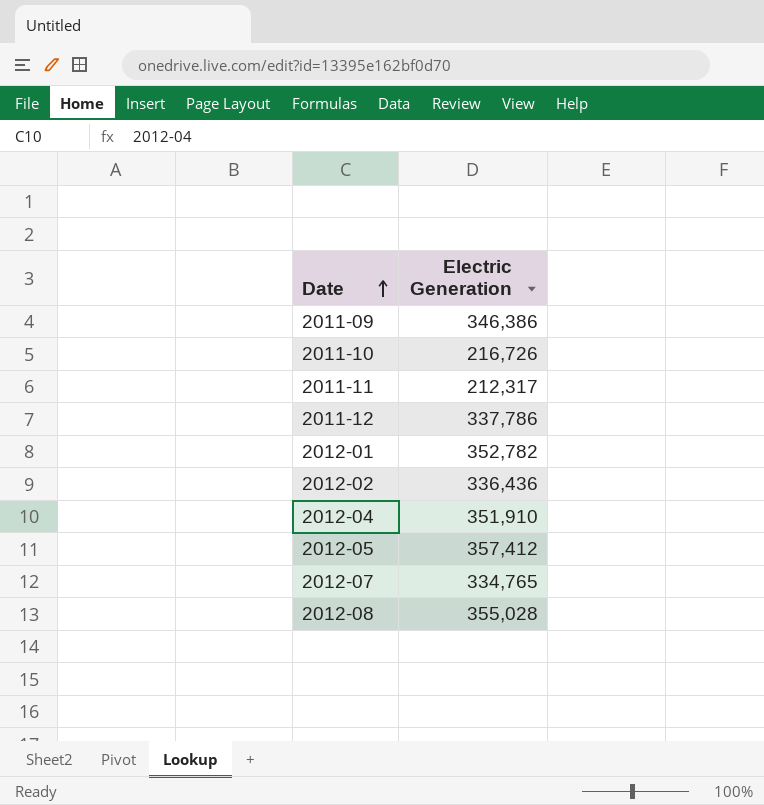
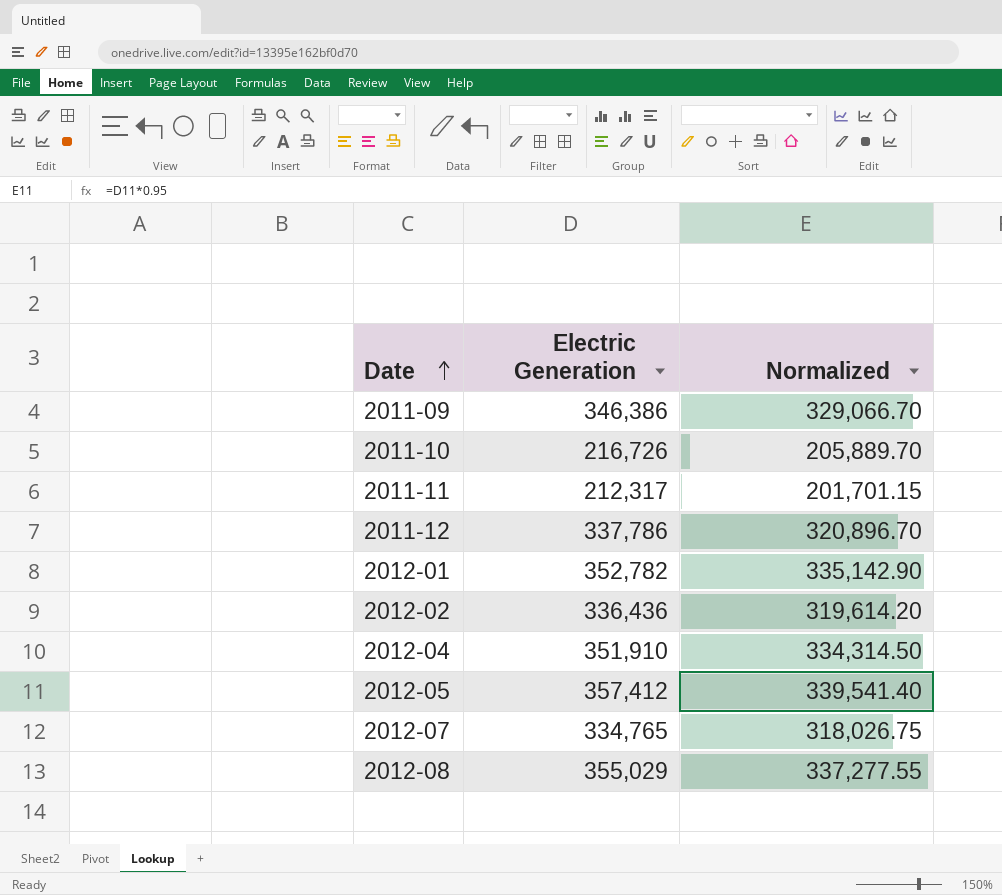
column Normalized | formula: none -> [Electric Generation] * 0.95
2012-08 | Electric Generation: 355,028 -> 355,029

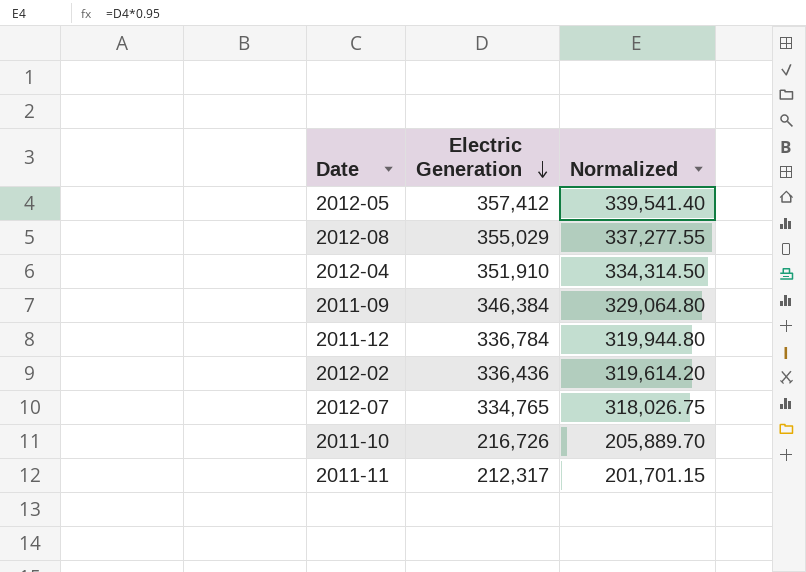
row order: Date ascending -> Electric Generation descending
row 2012-01: 352,782 | 335,142.90 -> none
2011-09 | Electric Generation: 346,386 -> 346,384
2011-09 | Normalized: 329,066.70 -> 329,064.80
2011-12 | Electric Generation: 337,786 -> 336,784
2011-12 | Normalized: 320,896.70 -> 319,944.80

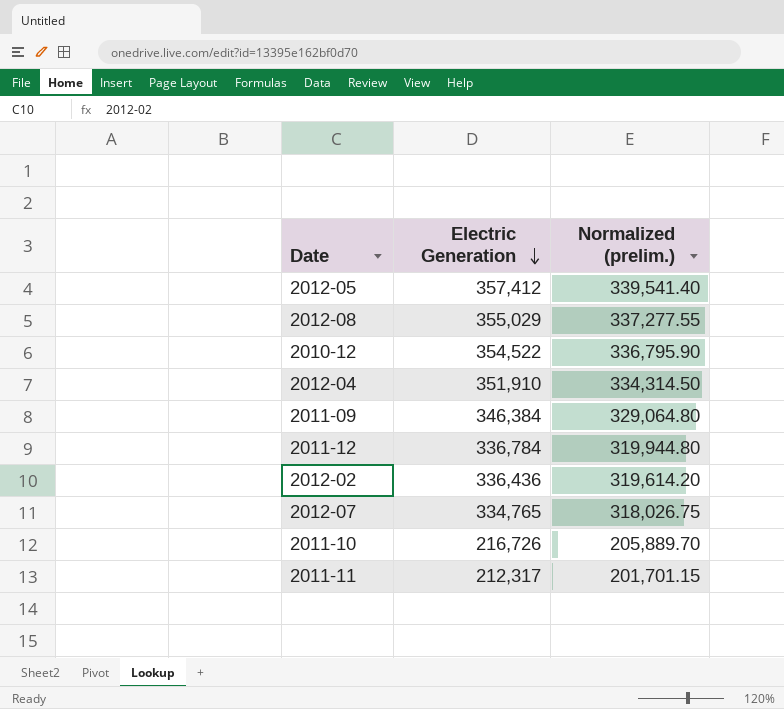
column name: Normalized -> Normalized (prelim.)
row 2010-12: none -> 354,522 | 336,795.90

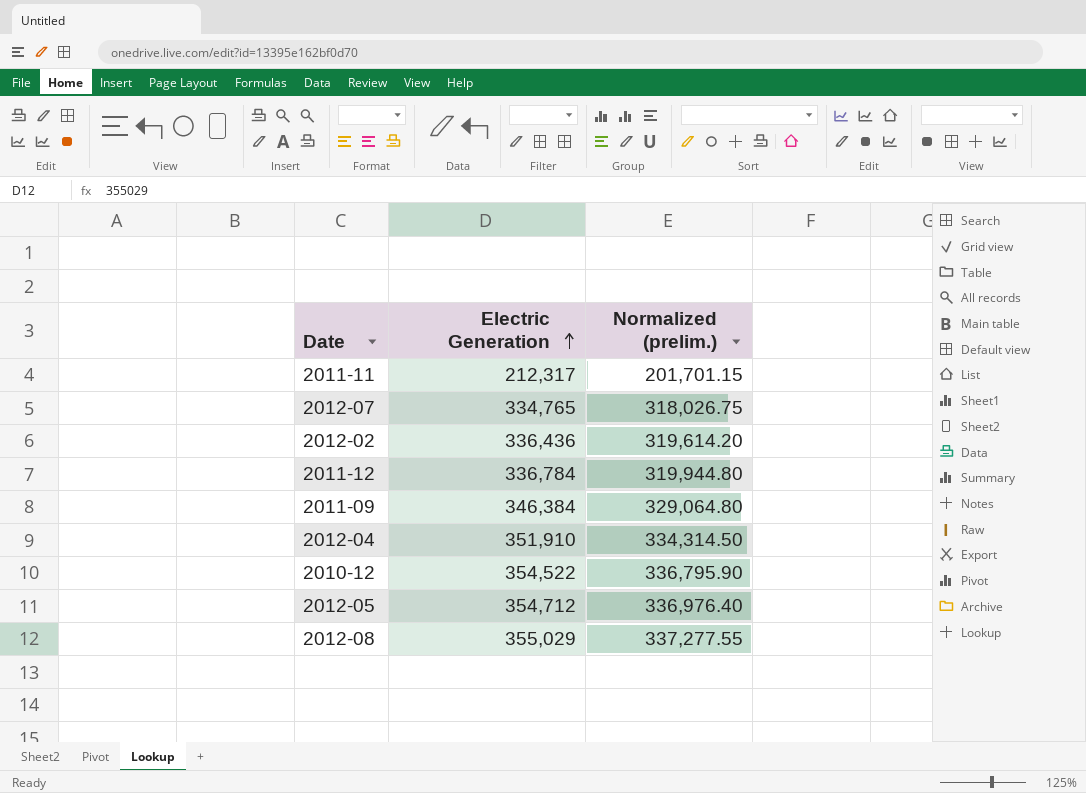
row order: Electric Generation descending -> Electric Generation ascending
row 2011-10: 216,726 | 205,889.70 -> none
2012-05 | Electric Generation: 357,412 -> 354,712
2012-05 | Normalized (prelim.): 339,541.40 -> 336,976.40

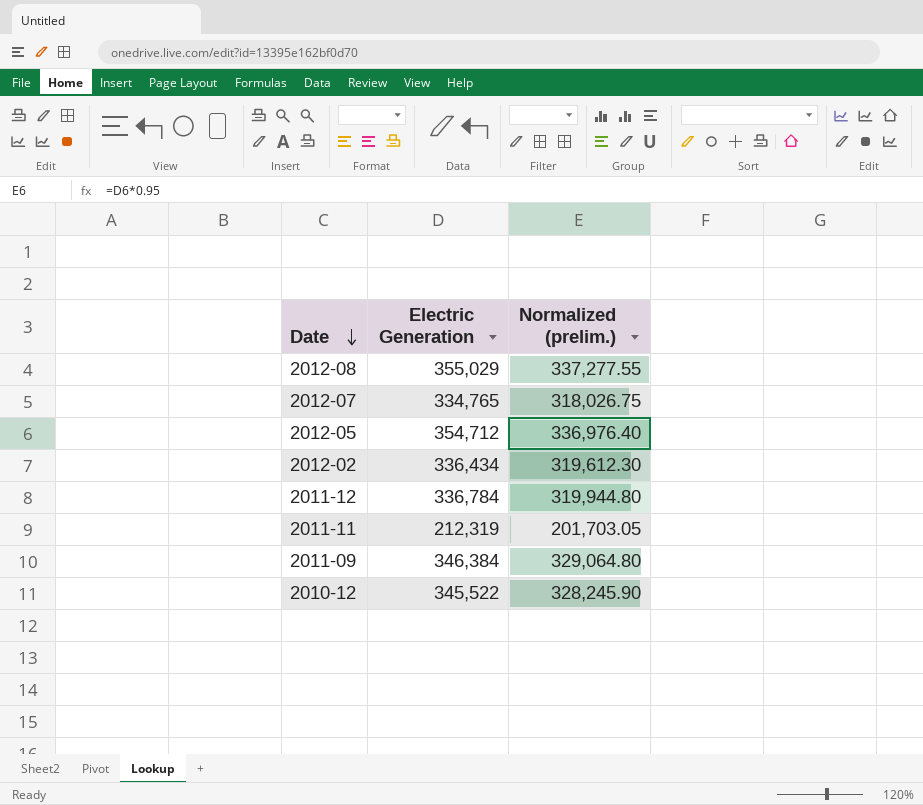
row order: Electric Generation ascending -> Date descending
row 2012-04: 351,910 | 334,314.50 -> none
2012-02 | Electric Generation: 336,436 -> 336,434
2012-02 | Normalized (prelim.): 319,614.20 -> 319,612.30
2011-11 | Electric Generation: 212,317 -> 212,319
2011-11 | Normalized (prelim.): 201,701.15 -> 201,703.05
2010-12 | Electric Generation: 354,522 -> 345,522
2010-12 | Normalized (prelim.): 336,795.90 -> 328,245.90

